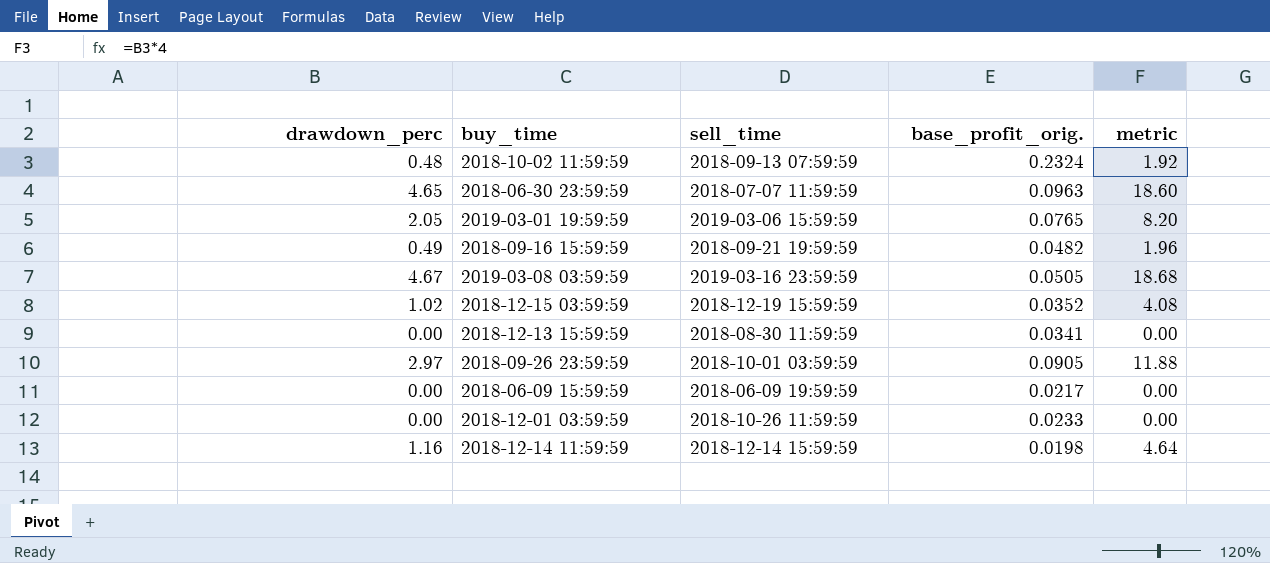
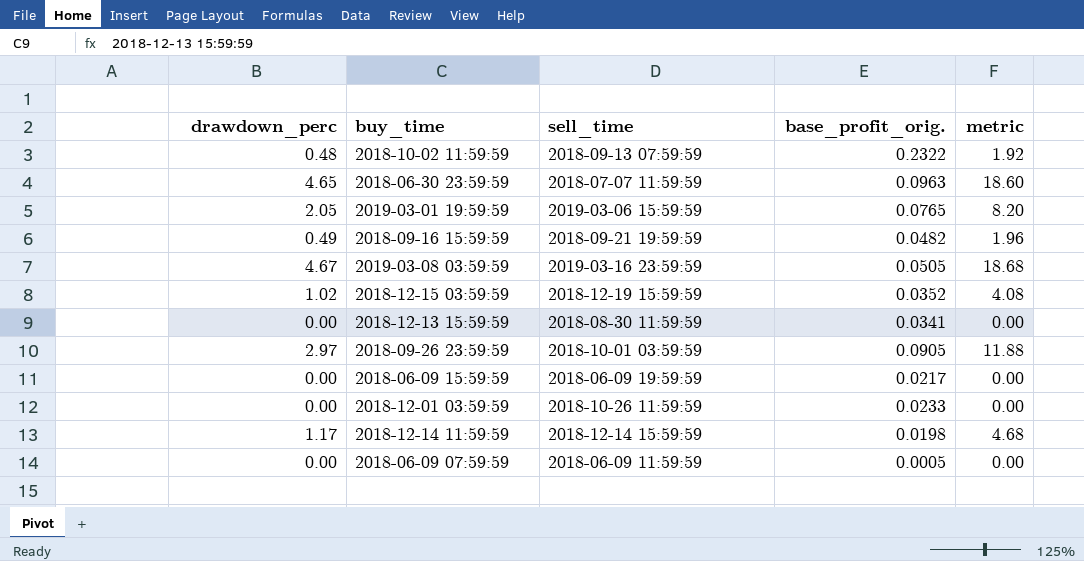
2018-10-02 11:59:59 | base_profit_orig.: 0.2324 -> 0.2322
2018-12-14 11:59:59 | drawdown_perc: 1.16 -> 1.17
2018-12-14 11:59:59 | metric: 4.64 -> 4.68
row 2018-06-09 07:59:59: none -> 0.00 | 2018-06-09 11:59:59 | 0.0005 | 0.00

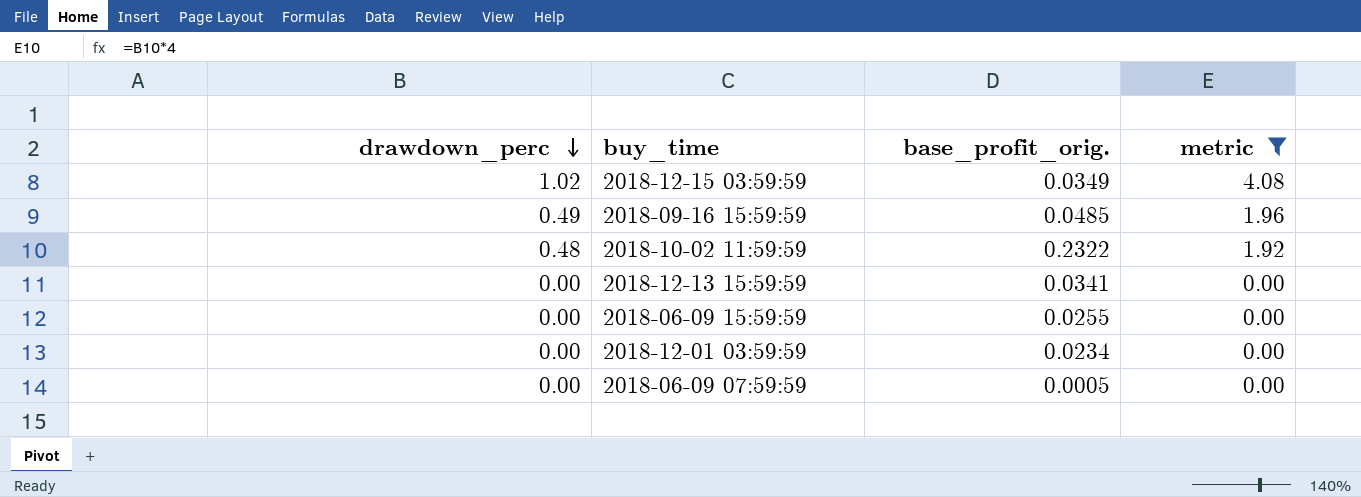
filter: none -> metric <= 4.08
row order: none -> drawdown_perc descending
column sell_time | position: 3 -> none
2018-12-15 03:59:59 | base_profit_orig.: 0.0352 -> 0.0349
2018-09-16 15:59:59 | base_profit_orig.: 0.0482 -> 0.0485
2018-06-09 15:59:59 | base_profit_orig.: 0.0217 -> 0.0255
2018-12-01 03:59:59 | base_profit_orig.: 0.0233 -> 0.0234

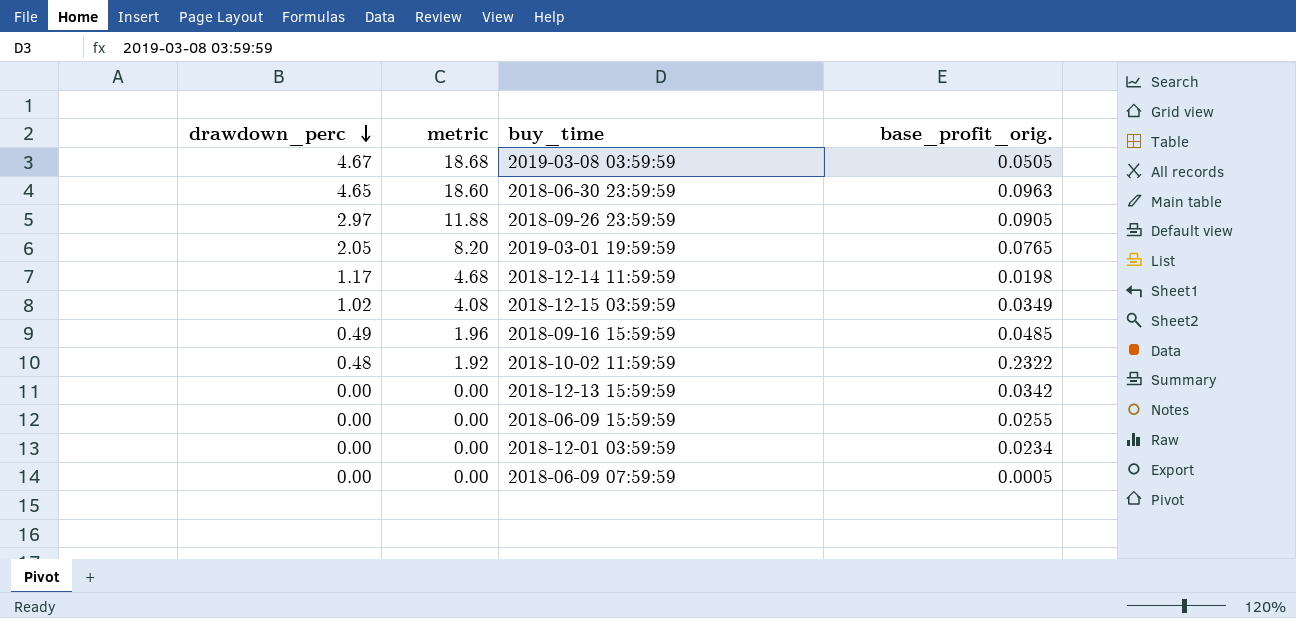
filter: metric <= 4.08 -> none
column metric | position: 4 -> 2
2018-12-13 15:59:59 | base_profit_orig.: 0.0341 -> 0.0342

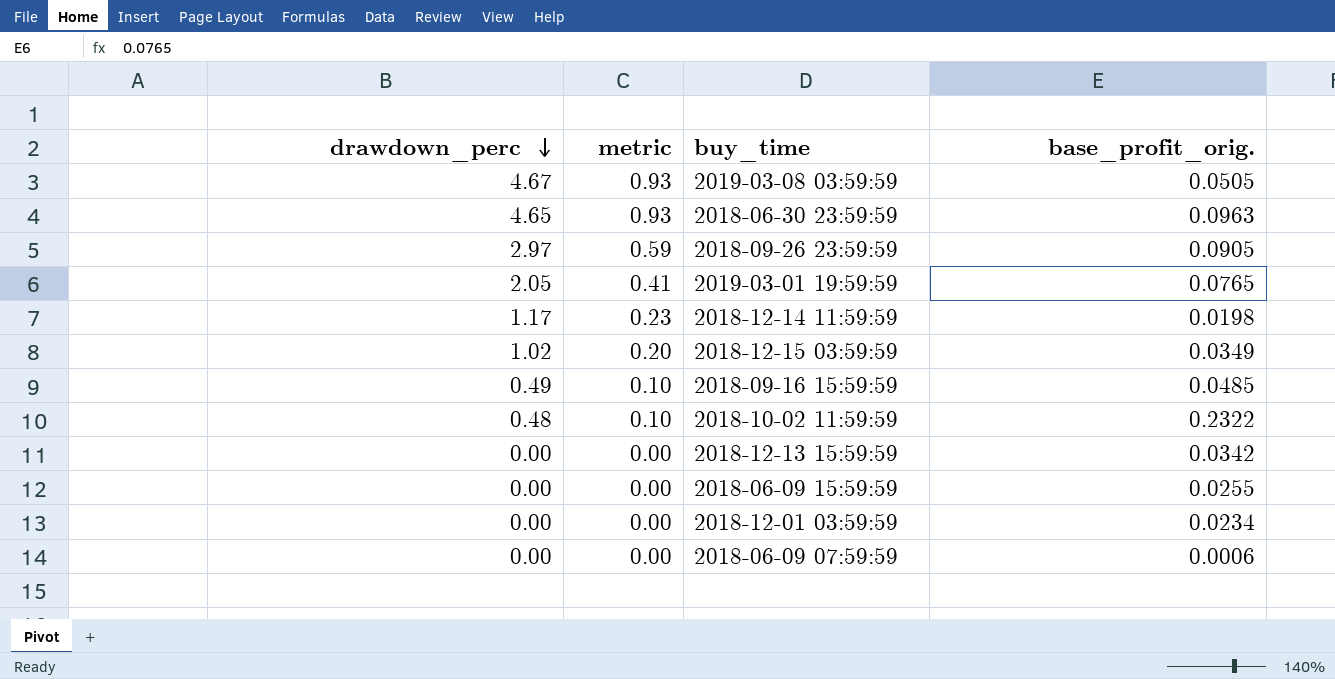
column metric | formula: [drawdown_perc] * 4 -> [drawdown_perc] * 0.2
2018-06-09 07:59:59 | base_profit_orig.: 0.0005 -> 0.0006

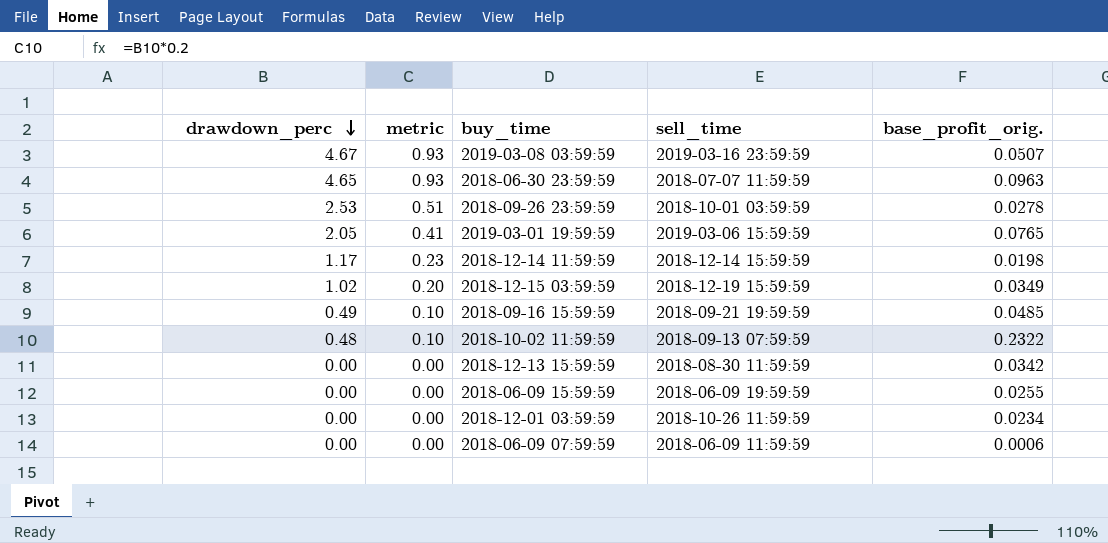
column sell_time | position: none -> 4
2019-03-08 03:59:59 | base_profit_orig.: 0.0505 -> 0.0507
2018-09-26 23:59:59 | drawdown_perc: 2.97 -> 2.53
2018-09-26 23:59:59 | metric: 0.59 -> 0.51
2018-09-26 23:59:59 | base_profit_orig.: 0.0905 -> 0.0278

